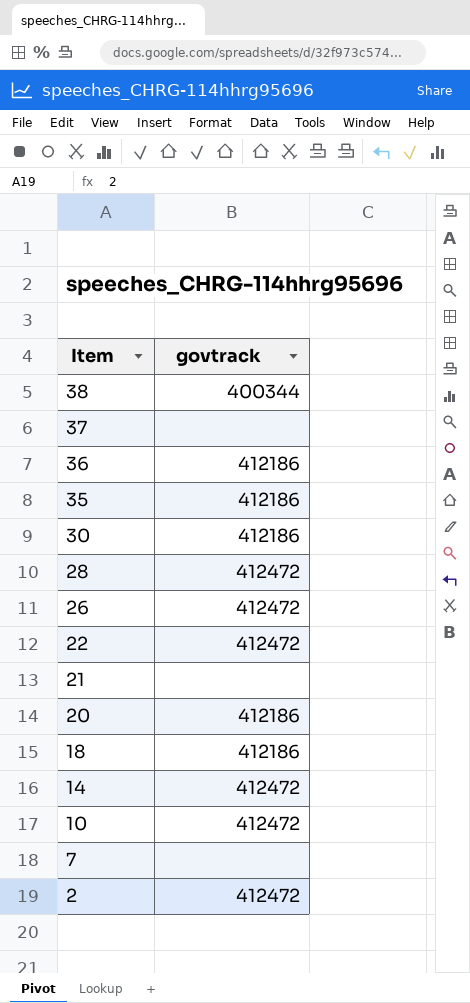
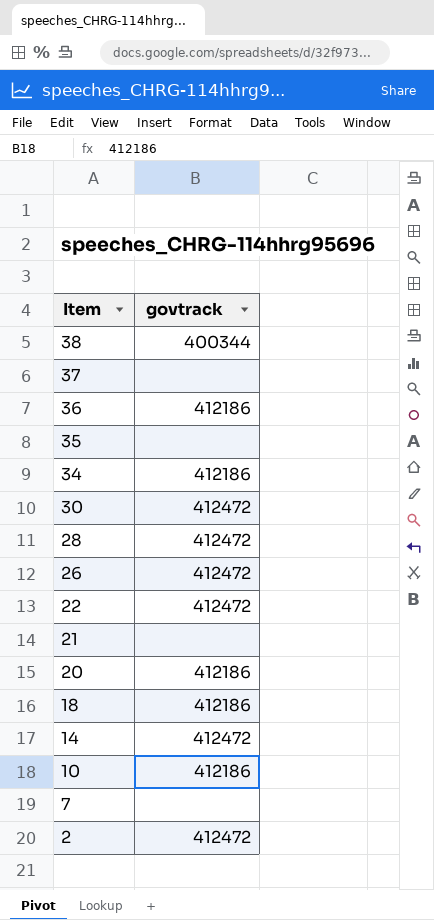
35 | govtrack: 412186 -> none
row 34: none -> 412186
30 | govtrack: 412186 -> 412472
10 | govtrack: 412472 -> 412186

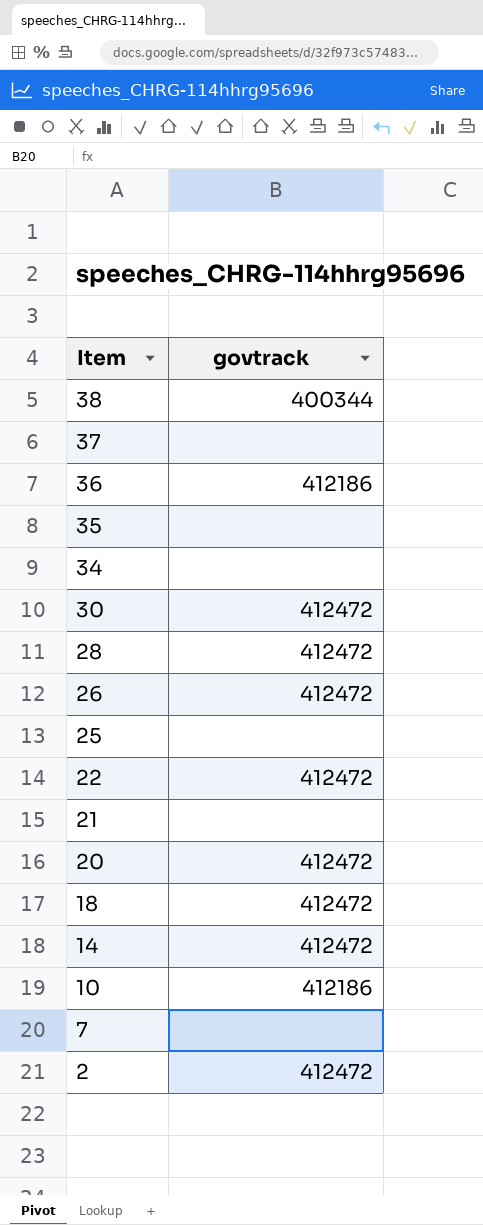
34 | govtrack: 412186 -> none
row 25: none -> none
20 | govtrack: 412186 -> 412472
18 | govtrack: 412186 -> 412472

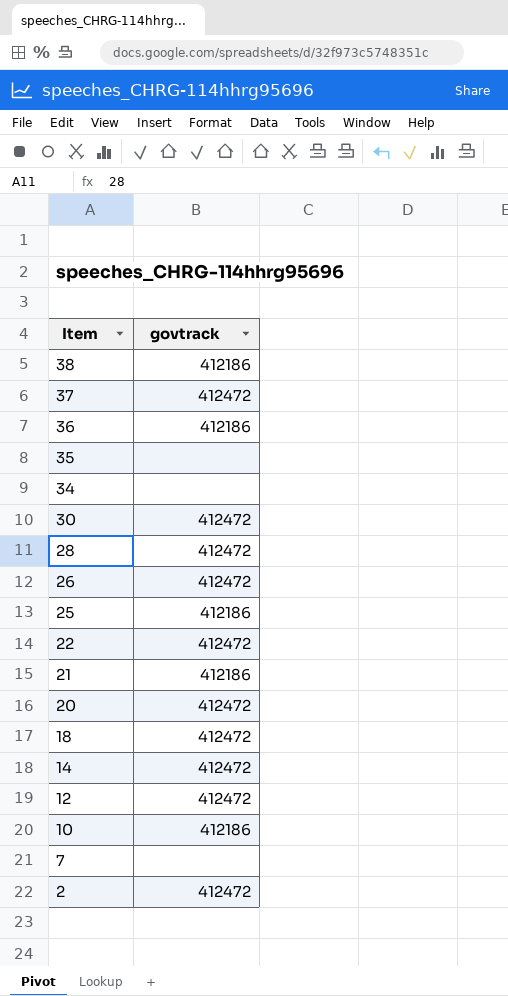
38 | govtrack: 400344 -> 412186
37 | govtrack: none -> 412472
25 | govtrack: none -> 412186
21 | govtrack: none -> 412186
row 12: none -> 412472

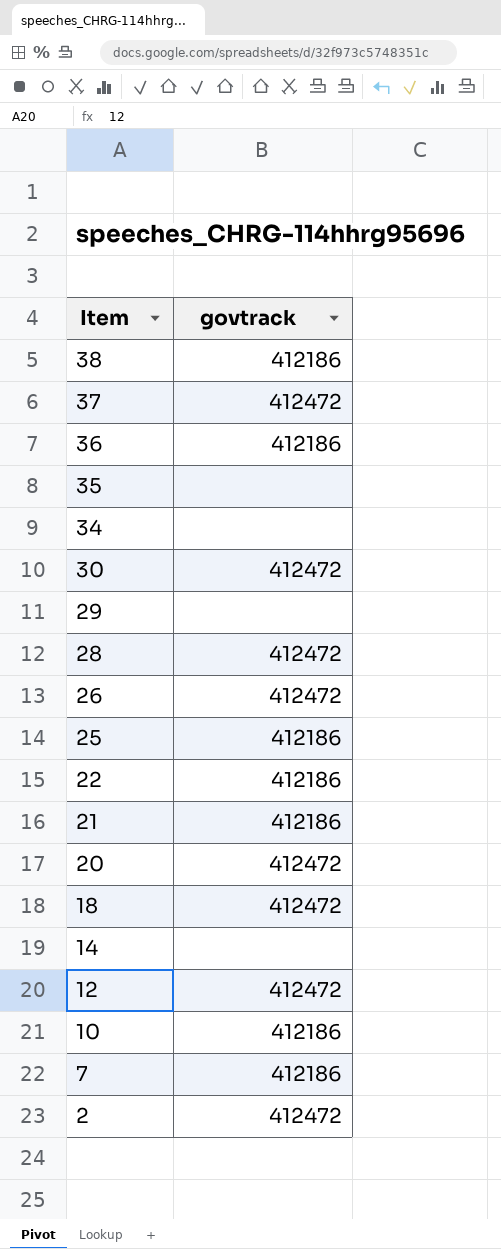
row 29: none -> none
22 | govtrack: 412472 -> 412186
14 | govtrack: 412472 -> none
7 | govtrack: none -> 412186

